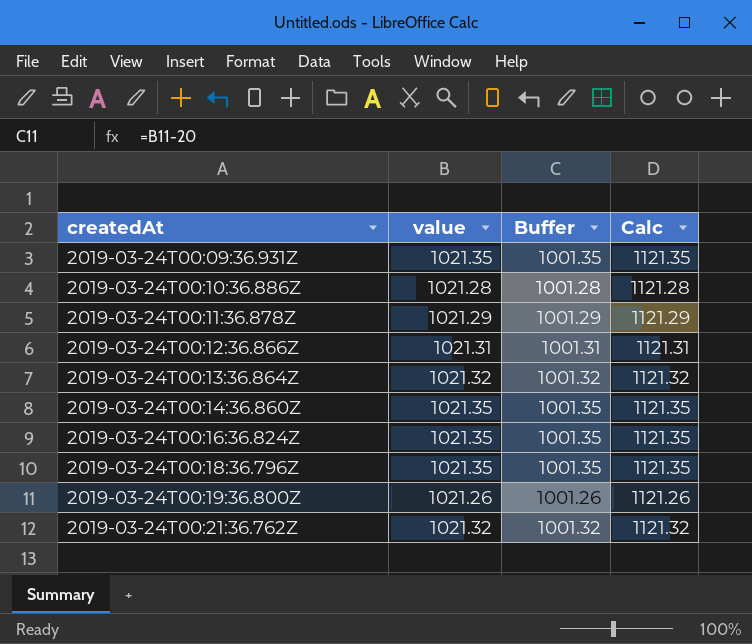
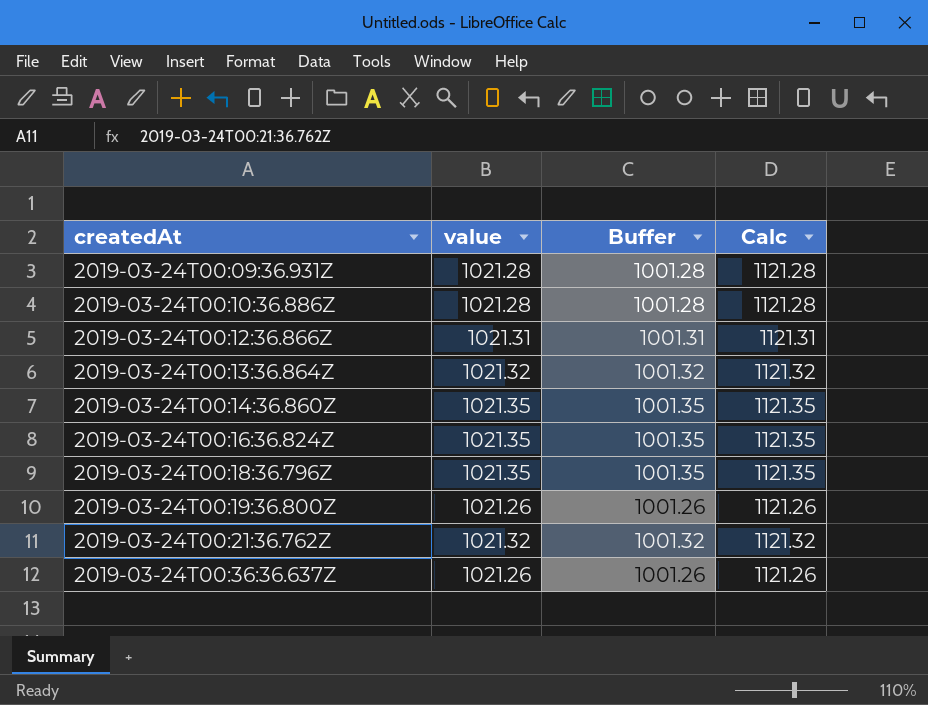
row 2019-03-24T00:11:36.878Z: 1021.29 | 1001.29 | 1121.29 -> none
2019-03-24T00:09:36.931Z | value: 1021.35 -> 1021.28
2019-03-24T00:09:36.931Z | Buffer: 1001.35 -> 1001.28
2019-03-24T00:09:36.931Z | Calc: 1121.35 -> 1121.28
row 2019-03-24T00:36:36.637Z: none -> 1021.26 | 1001.26 | 1121.26

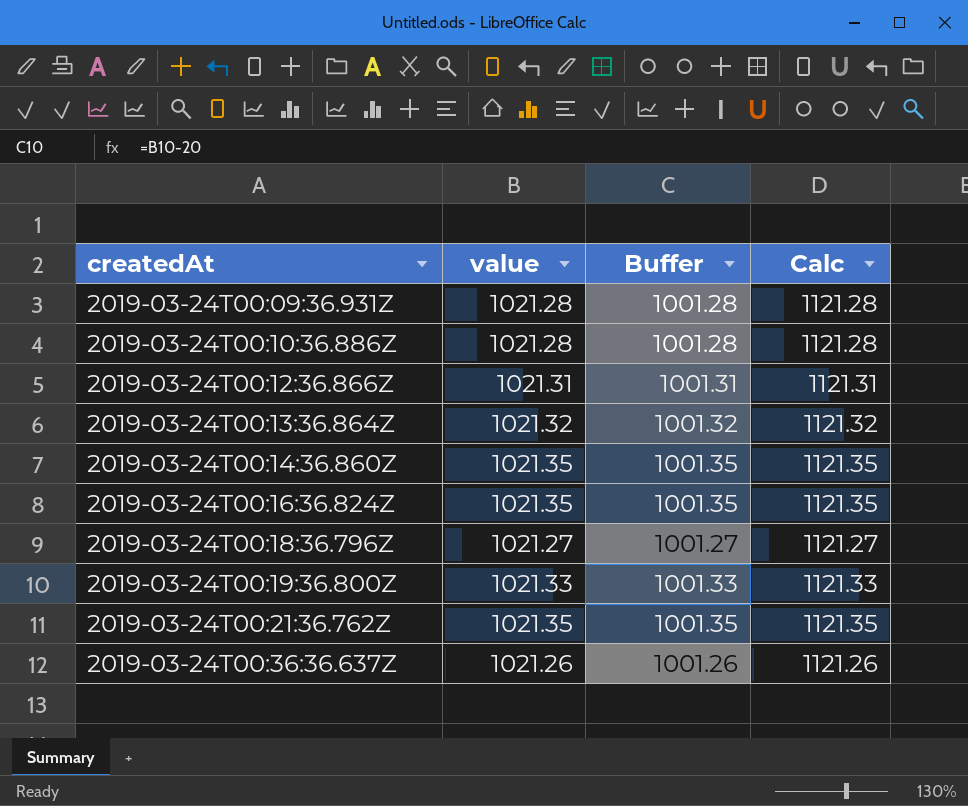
2019-03-24T00:18:36.796Z | value: 1021.35 -> 1021.27
2019-03-24T00:18:36.796Z | Buffer: 1001.35 -> 1001.27
2019-03-24T00:18:36.796Z | Calc: 1121.35 -> 1121.27
2019-03-24T00:19:36.800Z | value: 1021.26 -> 1021.33
2019-03-24T00:19:36.800Z | Buffer: 1001.26 -> 1001.33
2019-03-24T00:19:36.800Z | Calc: 1121.26 -> 1121.33
2019-03-24T00:21:36.762Z | value: 1021.32 -> 1021.35
2019-03-24T00:21:36.762Z | Buffer: 1001.32 -> 1001.35
2019-03-24T00:21:36.762Z | Calc: 1121.32 -> 1121.35

